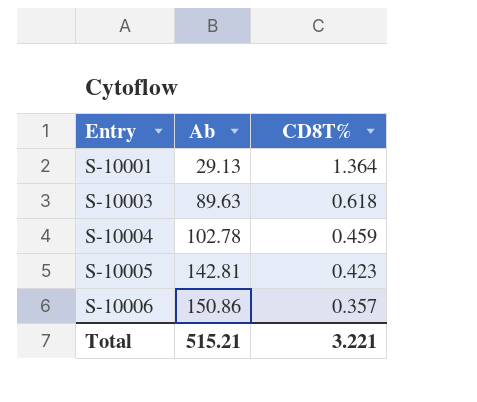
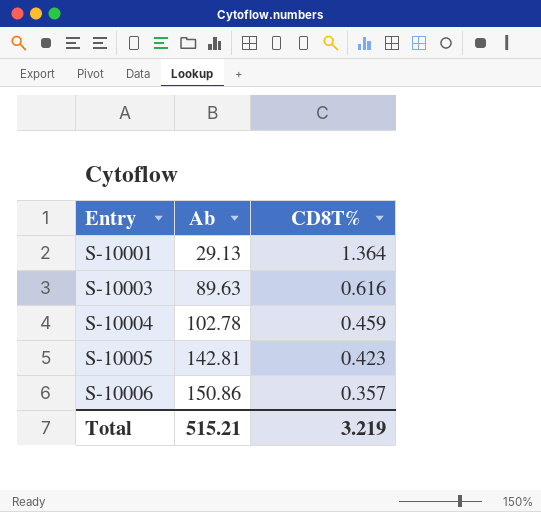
S-10003 | CD8T%: 0.618 -> 0.616
Total | CD8T%: 3.221 -> 3.219

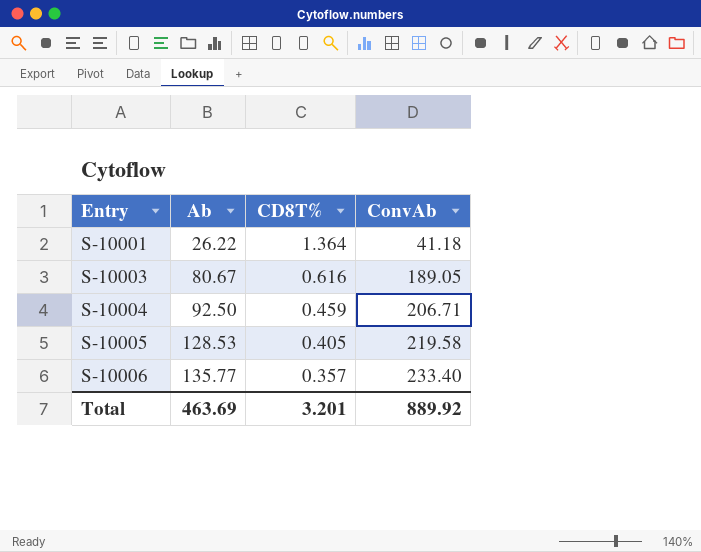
column ConvAb | position: none -> 4
S-10001 | Ab: 29.13 -> 26.22
S-10003 | Ab: 89.63 -> 80.67
S-10004 | Ab: 102.78 -> 92.50
S-10005 | Ab: 142.81 -> 128.53
S-10005 | CD8T%: 0.423 -> 0.405
S-10006 | Ab: 150.86 -> 135.77
Total | Ab: 515.21 -> 463.69
Total | CD8T%: 3.219 -> 3.201

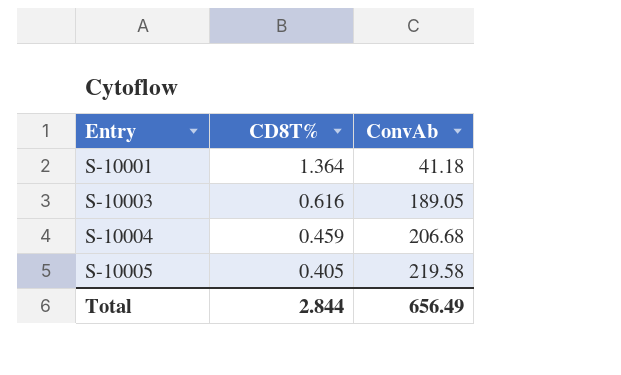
column Ab | position: 2 -> none
row S-10006: 135.77 | 0.357 | 233.40 -> none
S-10004 | ConvAb: 206.71 -> 206.68
Total | CD8T%: 3.201 -> 2.844
Total | ConvAb: 889.92 -> 656.49

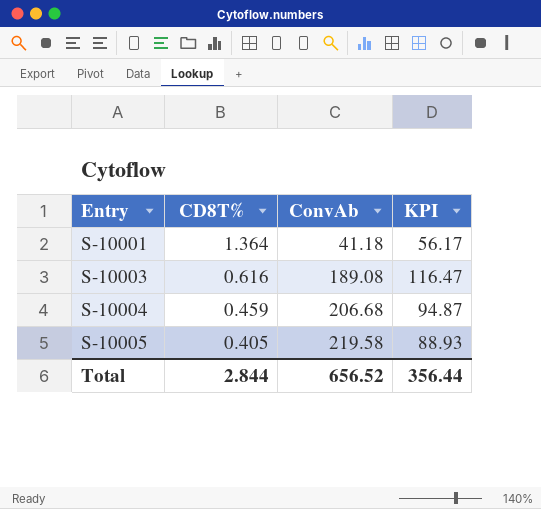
column KPI | formula: none -> [CD8T%] * [ConvAb]
S-10003 | ConvAb: 189.05 -> 189.08
Total | ConvAb: 656.49 -> 656.52

